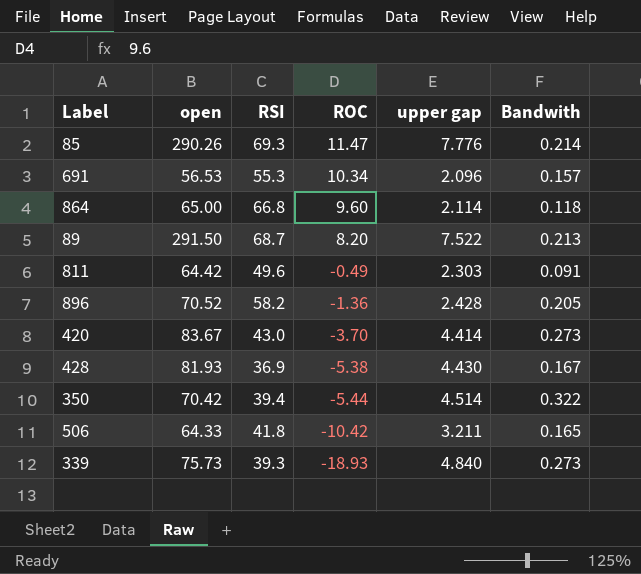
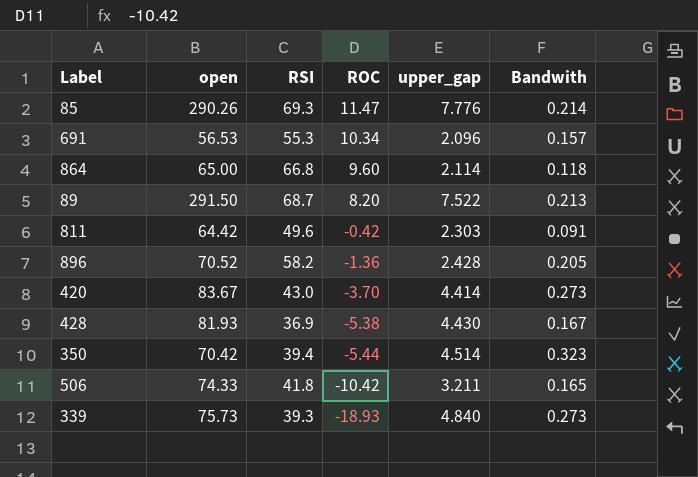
column name: upper gap -> upper_gap
811 | ROC: -0.49 -> -0.42
350 | Bandwith: 0.322 -> 0.323
506 | open: 64.33 -> 74.33

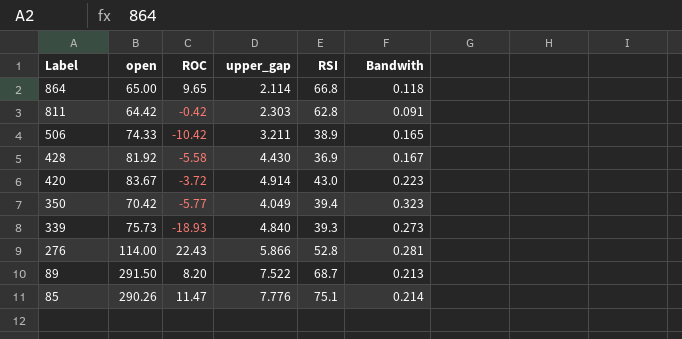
row order: ROC descending -> Label descending
column RSI | position: 3 -> 5
row 691: 56.53 | 55.3 | 10.34 | 2.096 | 0.157 -> none
row 896: 70.52 | 58.2 | -1.36 | 2.428 | 0.205 -> none
864 | ROC: 9.60 -> 9.65
811 | RSI: 49.6 -> 62.8
506 | RSI: 41.8 -> 38.9
428 | open: 81.93 -> 81.92
428 | ROC: -5.38 -> -5.58
420 | ROC: -3.70 -> -3.72
420 | upper_gap: 4.414 -> 4.914
420 | Bandwith: 0.273 -> 0.223
350 | ROC: -5.44 -> -5.77
350 | upper_gap: 4.514 -> 4.049
row 276: none -> 114.00 | 22.43 | 5.866 | 52.8 | 0.281
85 | RSI: 69.3 -> 75.1

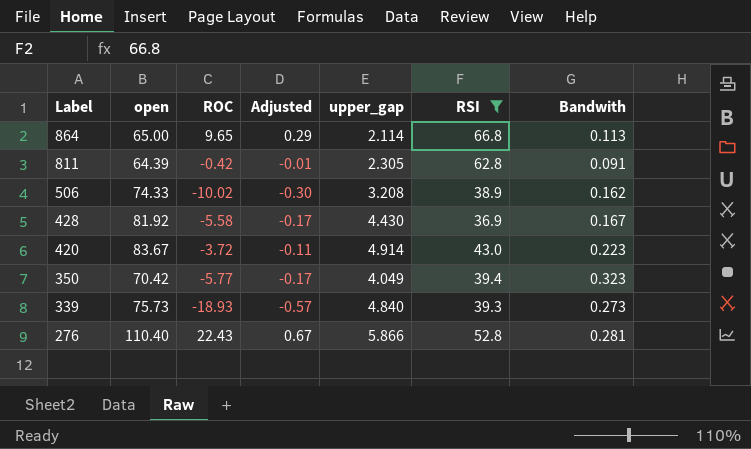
filter: none -> RSI <= 66.8
column Adjusted | formula: none -> [ROC] * 0.03
864 | Bandwith: 0.118 -> 0.113
811 | open: 64.42 -> 64.39
811 | upper_gap: 2.303 -> 2.305
506 | ROC: -10.42 -> -10.02
506 | upper_gap: 3.211 -> 3.208
506 | Bandwith: 0.165 -> 0.162
276 | open: 114.00 -> 110.40

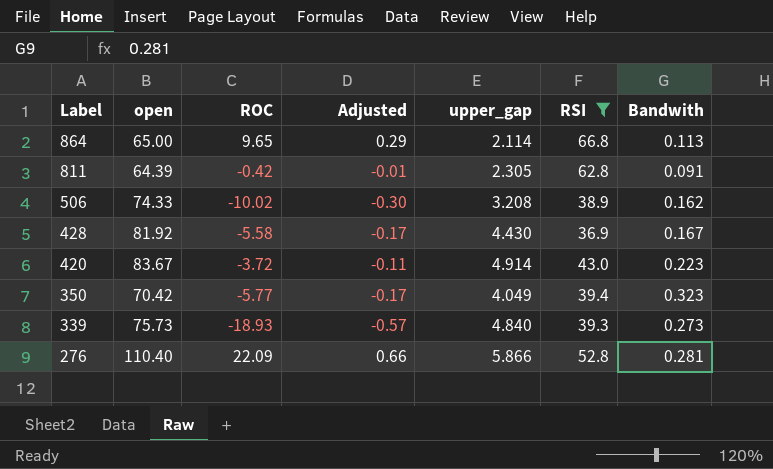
276 | ROC: 22.43 -> 22.09
276 | Adjusted: 0.67 -> 0.66

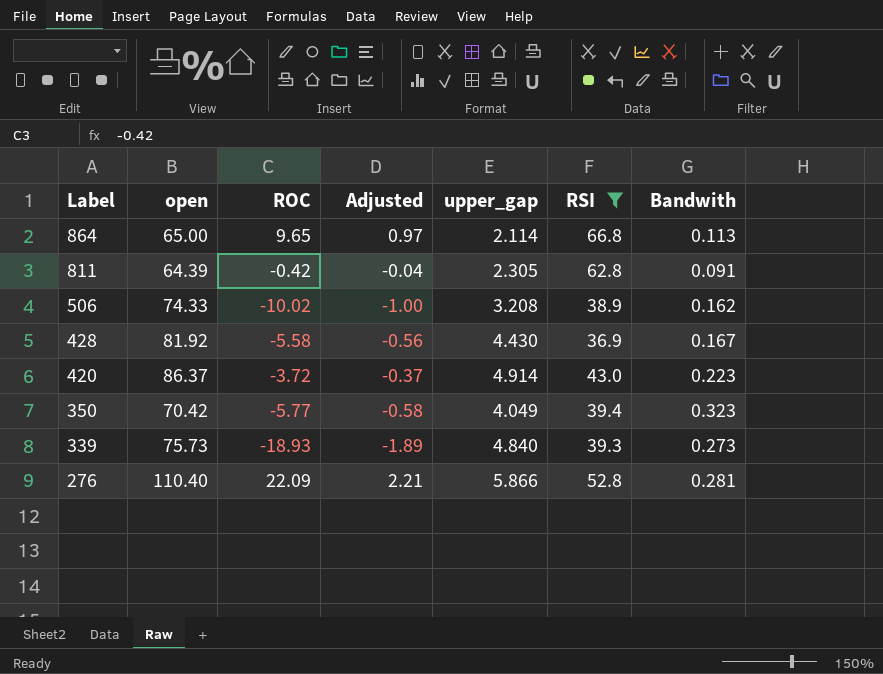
column Adjusted | formula: [ROC] * 0.03 -> [ROC] * 0.1
420 | open: 83.67 -> 86.37

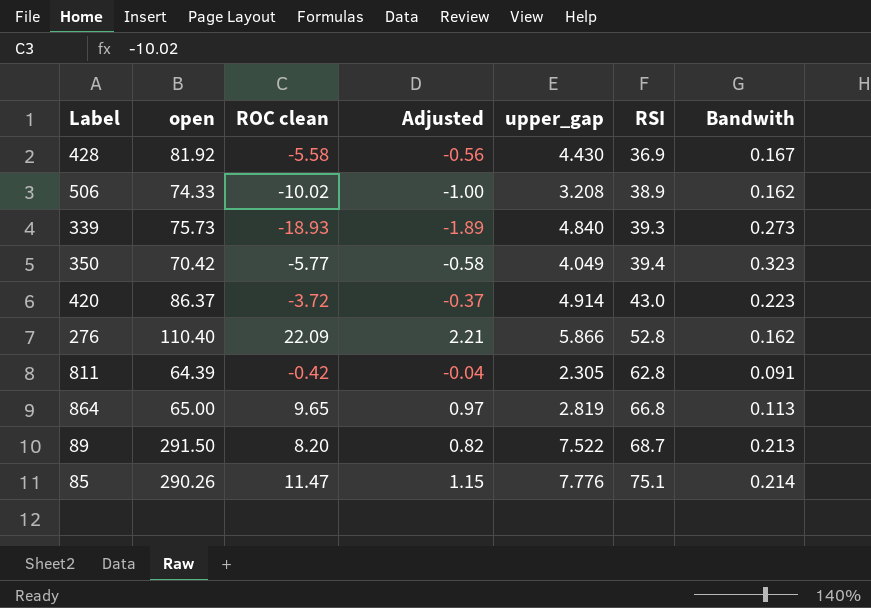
filter: RSI <= 66.8 -> none
row order: Label descending -> RSI ascending
column name: ROC -> ROC clean
276 | Bandwith: 0.281 -> 0.162
864 | upper_gap: 2.114 -> 2.819

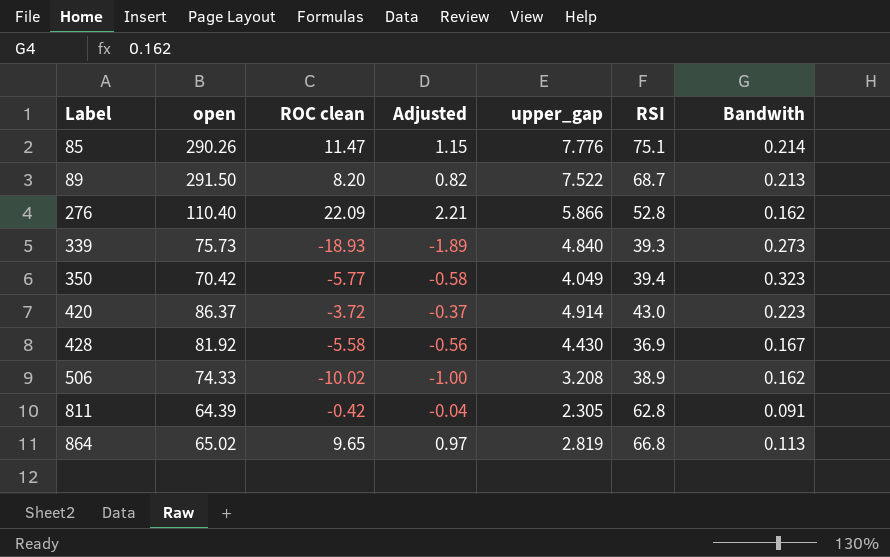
row order: RSI ascending -> Label ascending
864 | open: 65.00 -> 65.02

